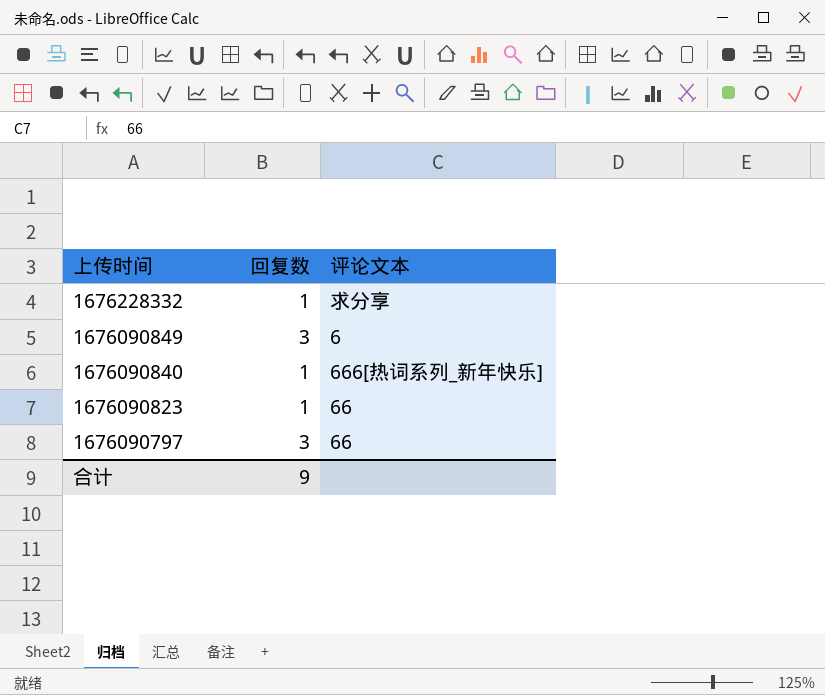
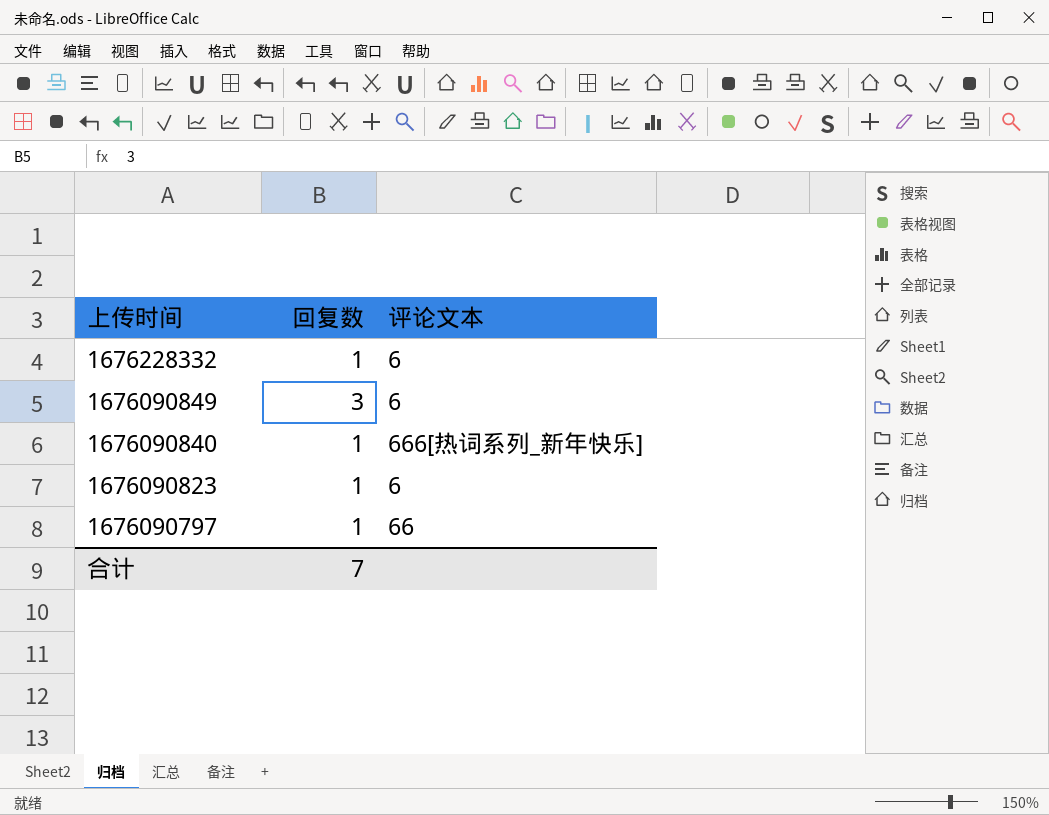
1676228332 | 评论文本: 求分享 -> 6
1676090823 | 评论文本: 66 -> 6
1676090797 | 回复数: 3 -> 1
合计 | 回复数: 9 -> 7

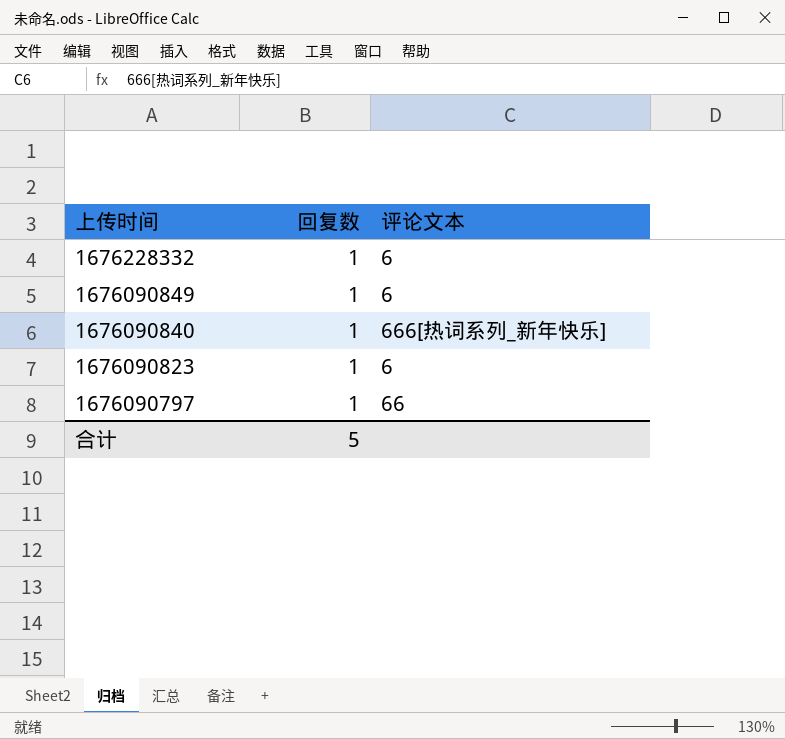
1676090849 | 回复数: 3 -> 1
合计 | 回复数: 7 -> 5

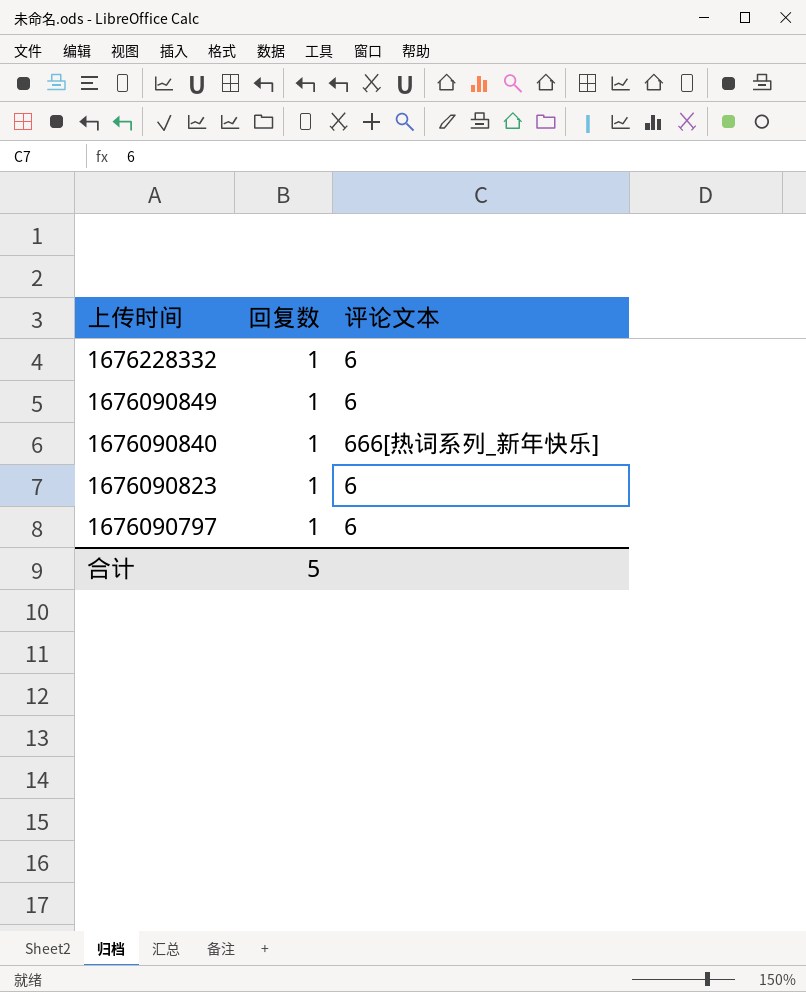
1676090797 | 评论文本: 66 -> 6

